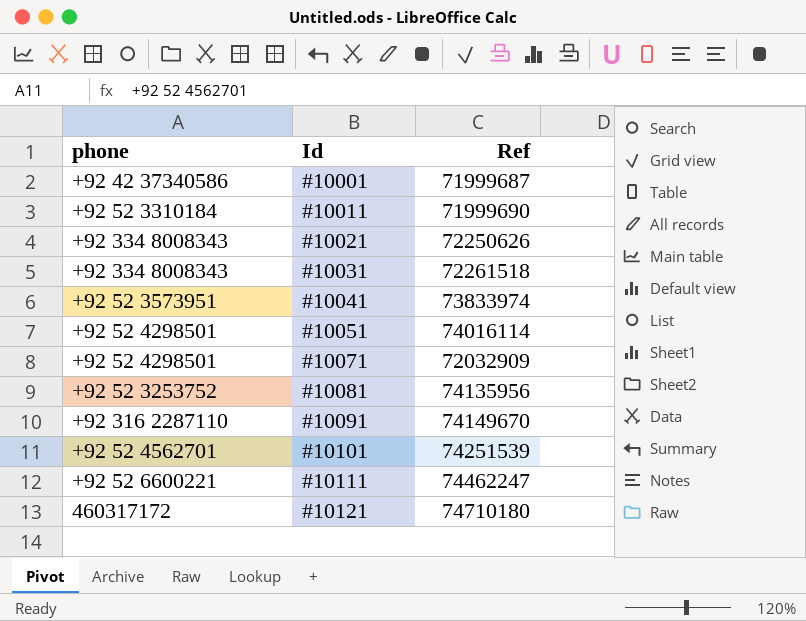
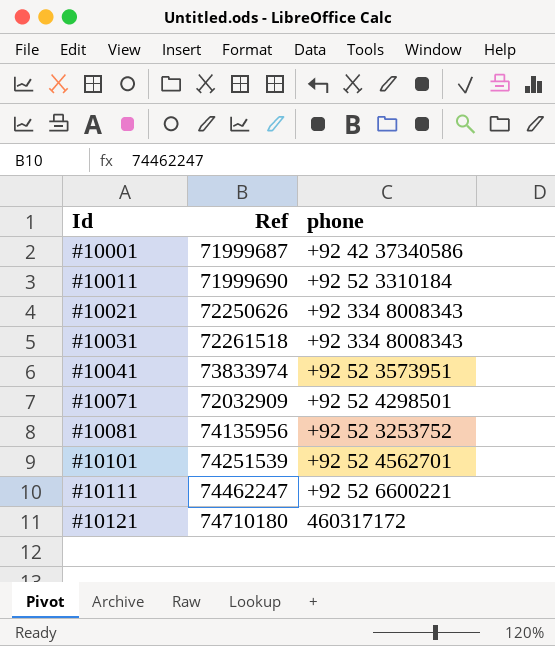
column phone | position: 1 -> 3
row #10051: +92 52 4298501 | 74016114 -> none
row #10091: +92 316 2287110 | 74149670 -> none

